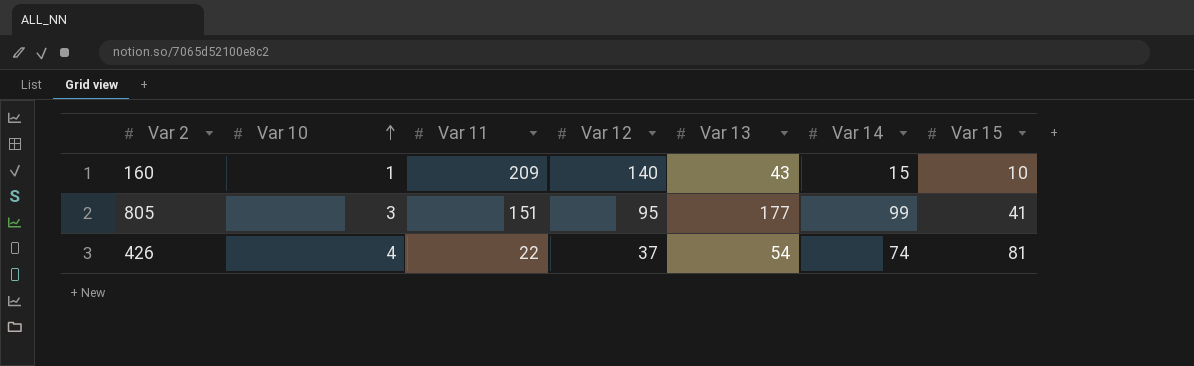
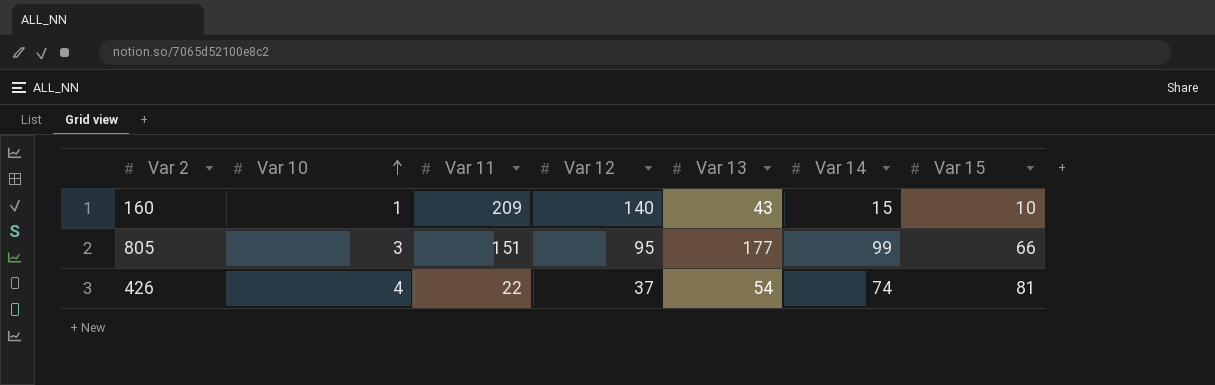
805 | Var 15: 41 -> 66

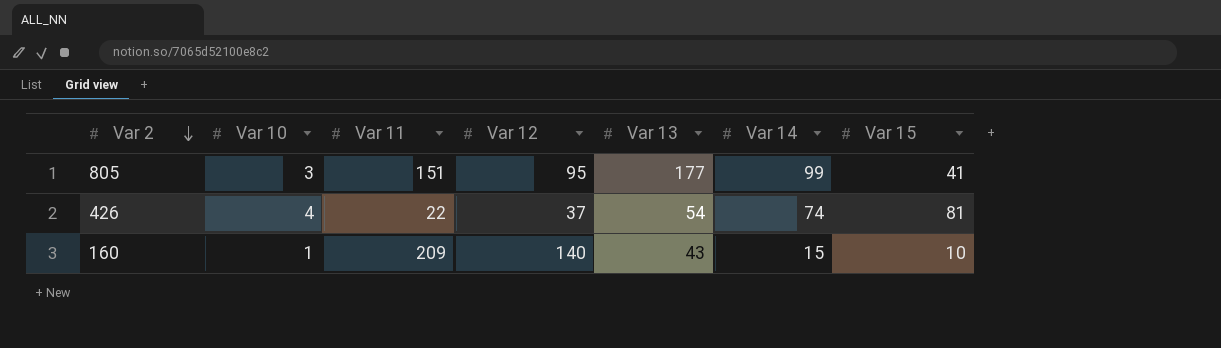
row order: Var 10 ascending -> Var 2 descending
805 | Var 15: 66 -> 41

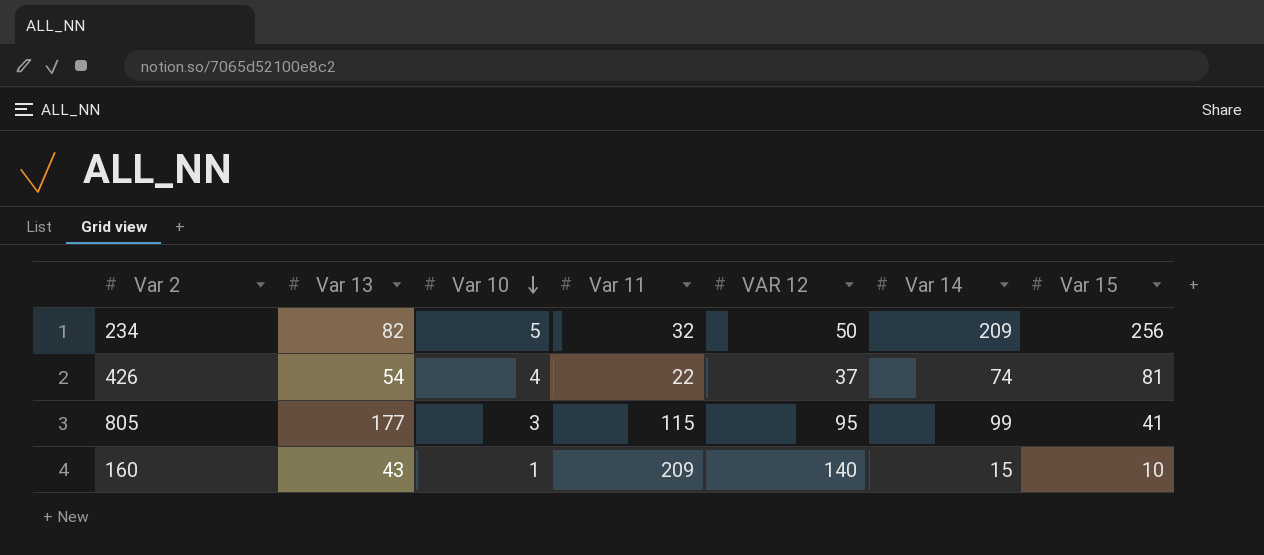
row order: Var 2 descending -> Var 10 descending
column Var 13 | position: 5 -> 2
column name: Var 12 -> VAR 12
row 234: none -> 82 | 5 | 32 | 50 | 209 | 256
805 | Var 11: 151 -> 115

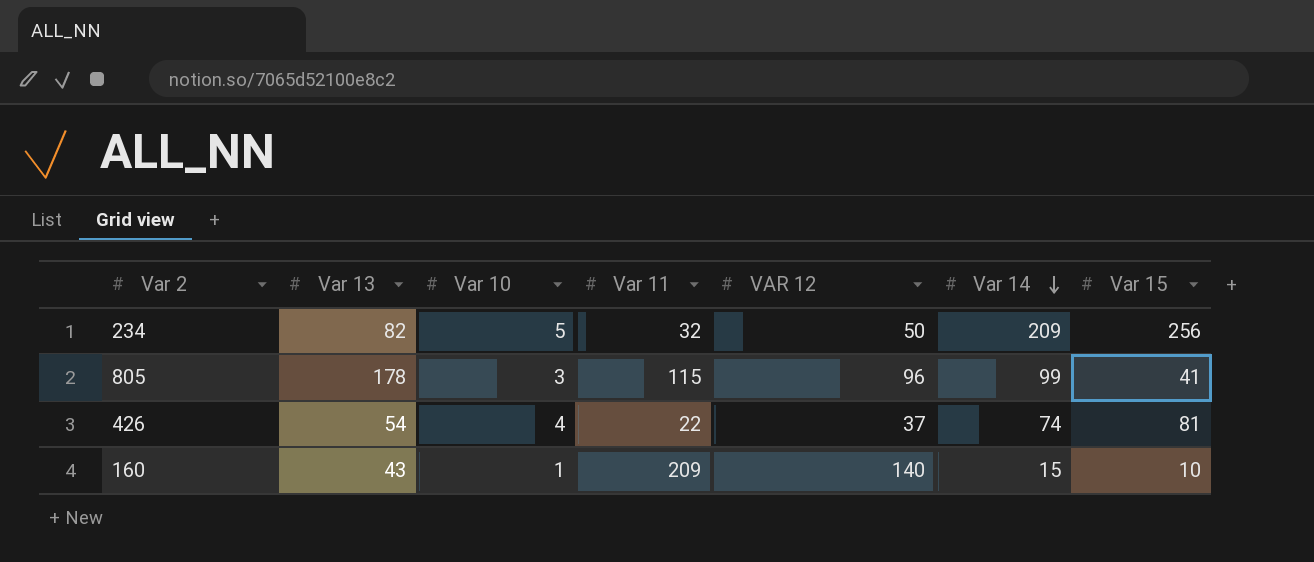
row order: Var 10 descending -> Var 14 descending
805 | Var 13: 177 -> 178
805 | VAR 12: 95 -> 96

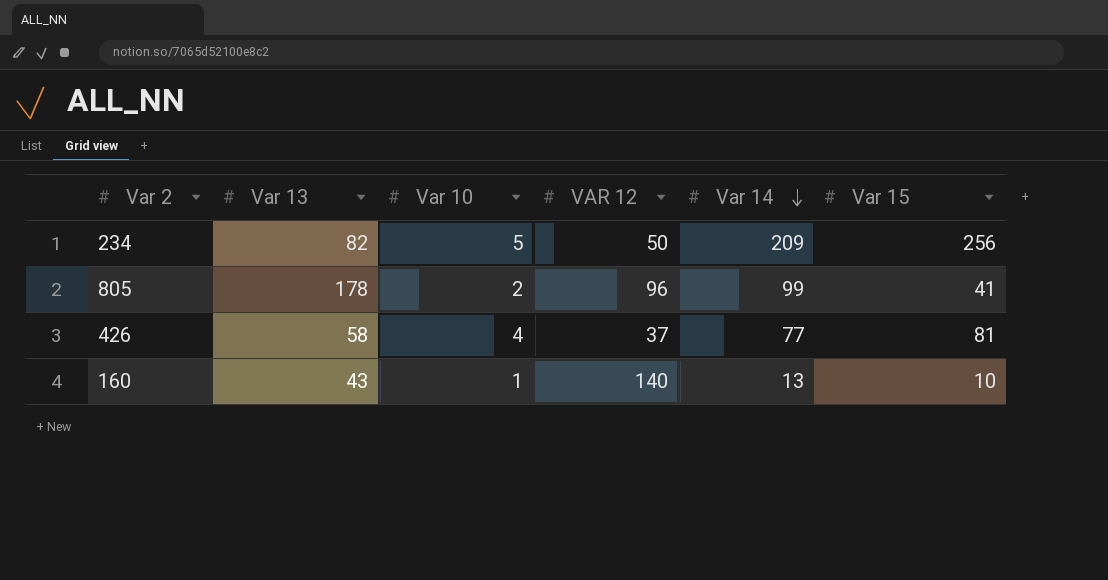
column Var 11 | position: 4 -> none
805 | Var 10: 3 -> 2
426 | Var 13: 54 -> 58
426 | Var 14: 74 -> 77
160 | Var 14: 15 -> 13

